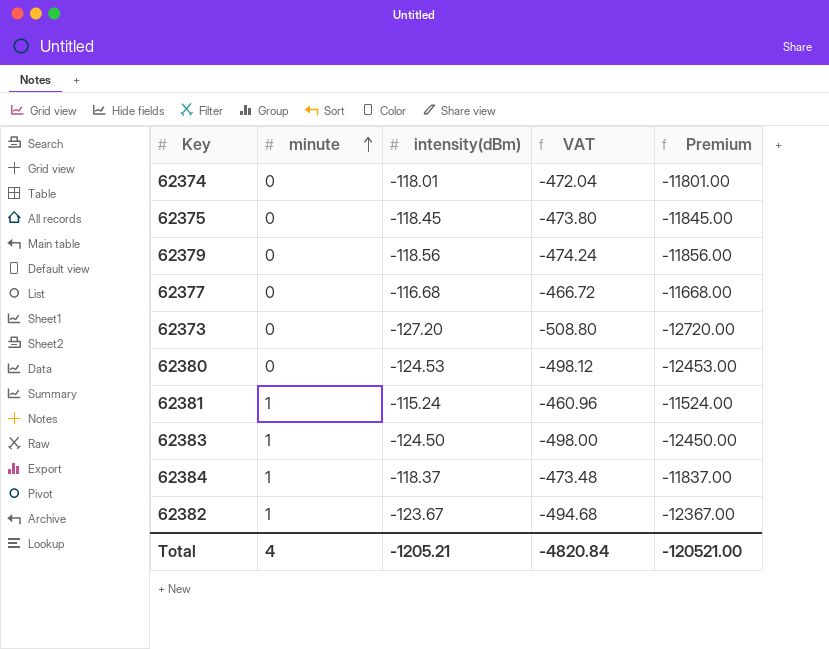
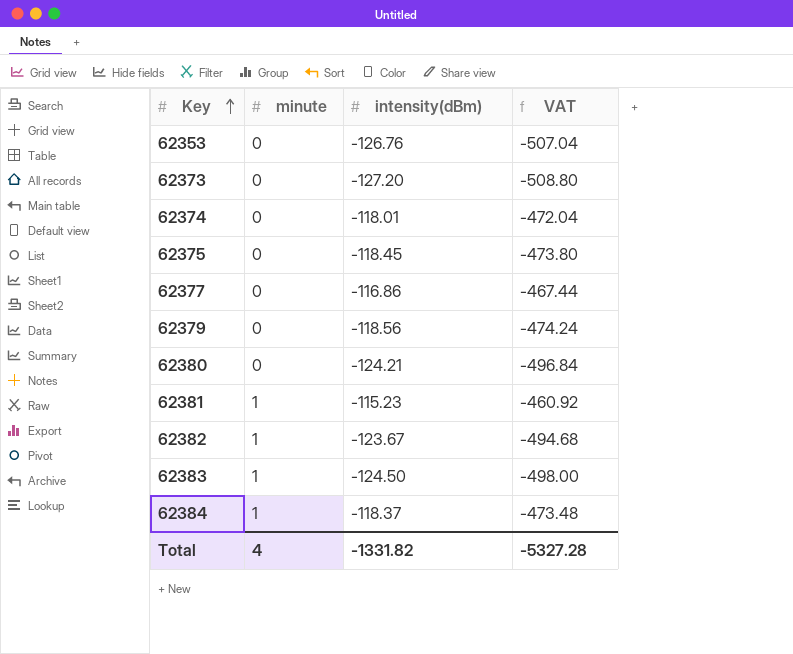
row order: minute ascending -> Key ascending
column Premium | formula: [intensity(dBm)] * 100 -> none
row 62353: none -> 0 | -126.76 | -507.04
62377 | intensity(dBm): -116.68 -> -116.86
62377 | VAT: -466.72 -> -467.44
62380 | intensity(dBm): -124.53 -> -124.21
62380 | VAT: -498.12 -> -496.84
62381 | intensity(dBm): -115.24 -> -115.23
62381 | VAT: -460.96 -> -460.92
Total | intensity(dBm): -1205.21 -> -1331.82
Total | VAT: -4820.84 -> -5327.28

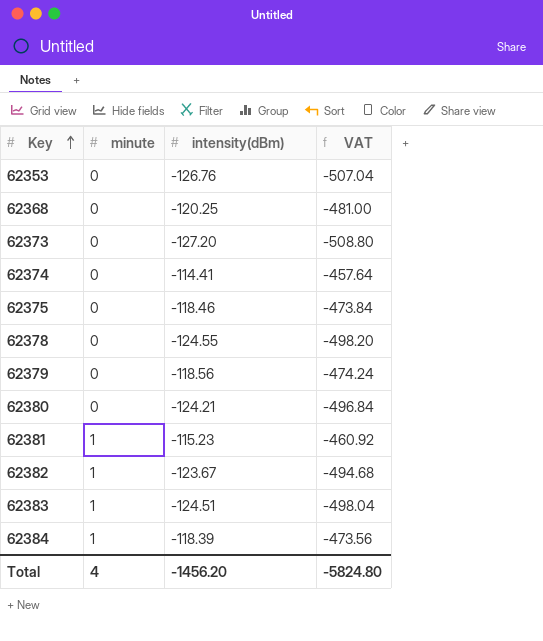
row 62377: 0 | -116.86 | -467.44 -> none
row 62368: none -> 0 | -120.25 | -481.00
62374 | intensity(dBm): -118.01 -> -114.41
62374 | VAT: -472.04 -> -457.64
62375 | intensity(dBm): -118.45 -> -118.46
62375 | VAT: -473.80 -> -473.84
row 62378: none -> 0 | -124.55 | -498.20
62383 | intensity(dBm): -124.50 -> -124.51
62383 | VAT: -498.00 -> -498.04
62384 | intensity(dBm): -118.37 -> -118.39
62384 | VAT: -473.48 -> -473.56
Total | intensity(dBm): -1331.82 -> -1456.20
Total | VAT: -5327.28 -> -5824.80

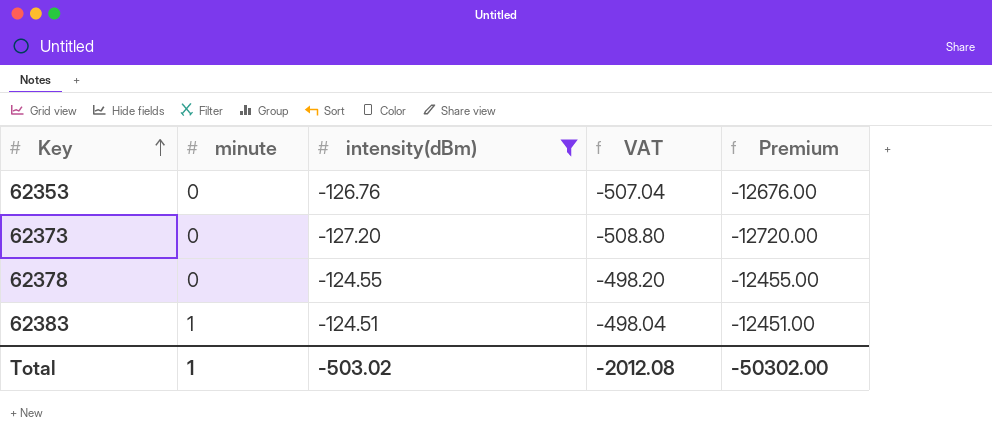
filter: none -> intensity(dBm) <= -124.51
column Premium | formula: none -> [intensity(dBm)] * 100
Total | minute: 4 -> 1
Total | intensity(dBm): -1456.20 -> -503.02
Total | VAT: -5824.80 -> -2012.08

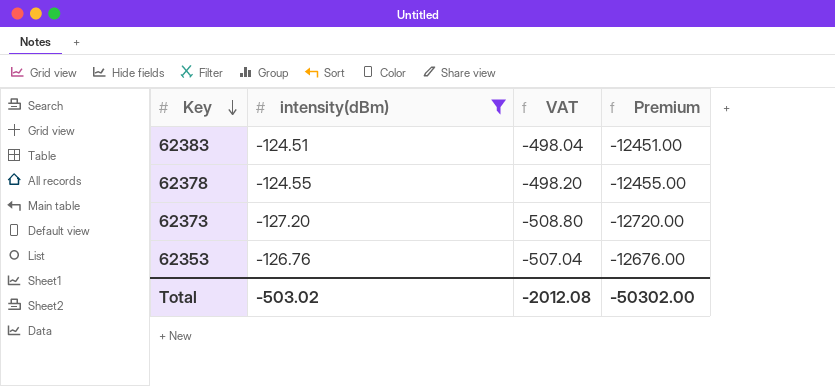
row order: Key ascending -> Key descending
column minute | position: 2 -> none

